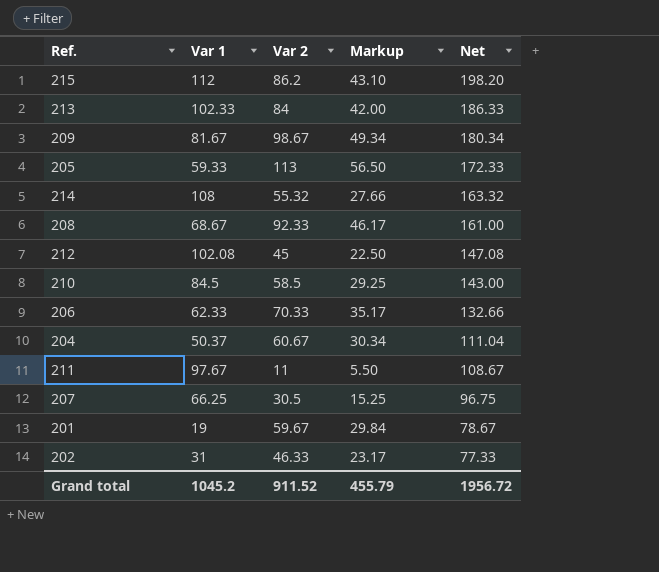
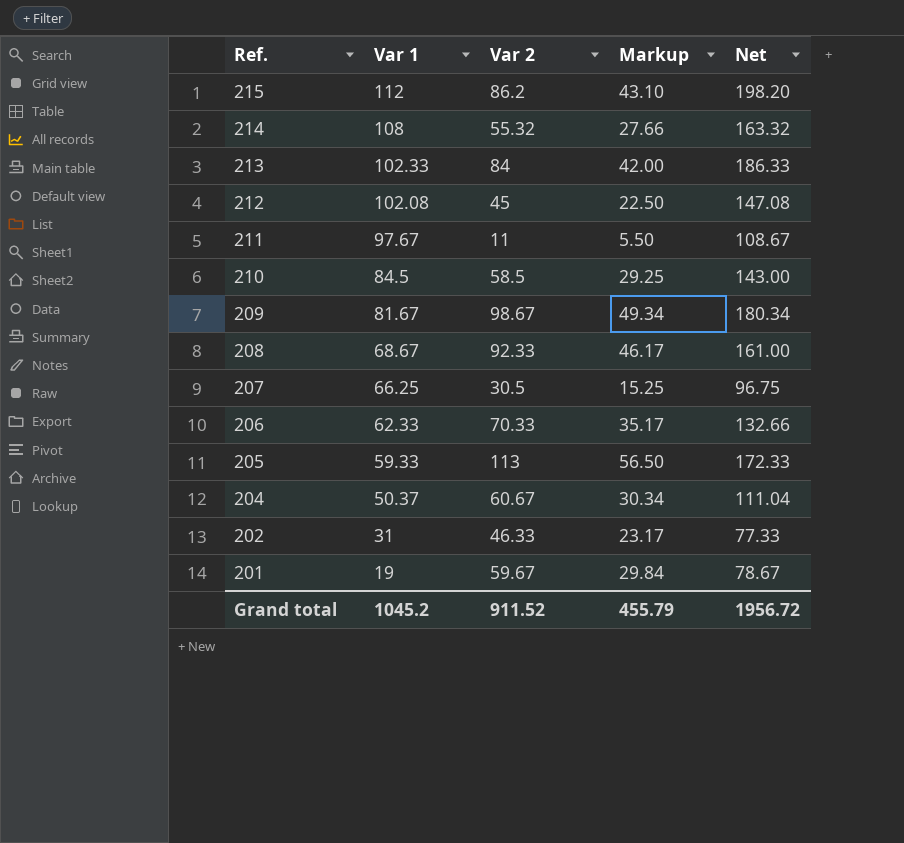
row order: Net descending -> Ref. descending

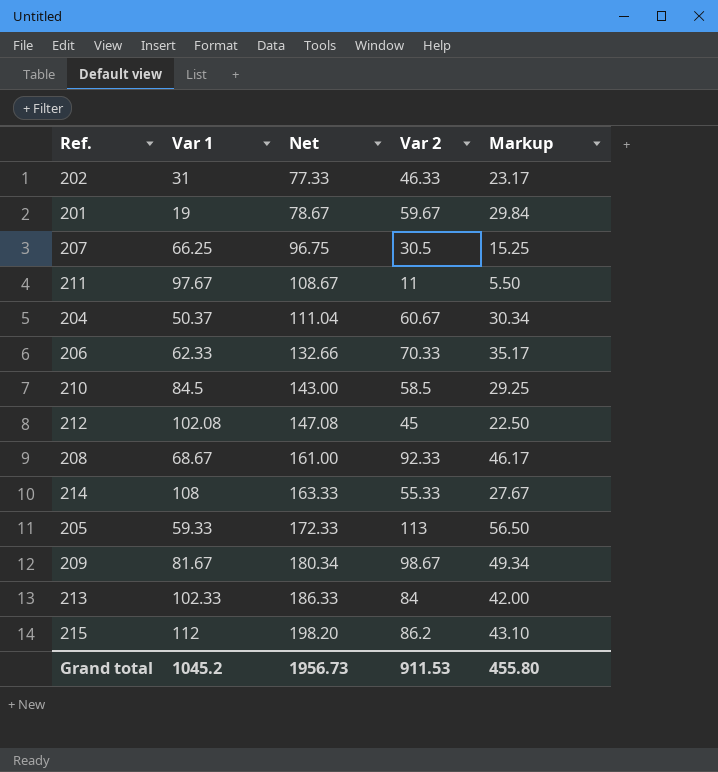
row order: Ref. descending -> Net ascending
column Net | position: 5 -> 3
214 | Net: 163.32 -> 163.33
214 | Var 2: 55.32 -> 55.33
214 | Markup: 27.66 -> 27.67
Grand total | Net: 1956.72 -> 1956.73
Grand total | Var 2: 911.52 -> 911.53
Grand total | Markup: 455.79 -> 455.80

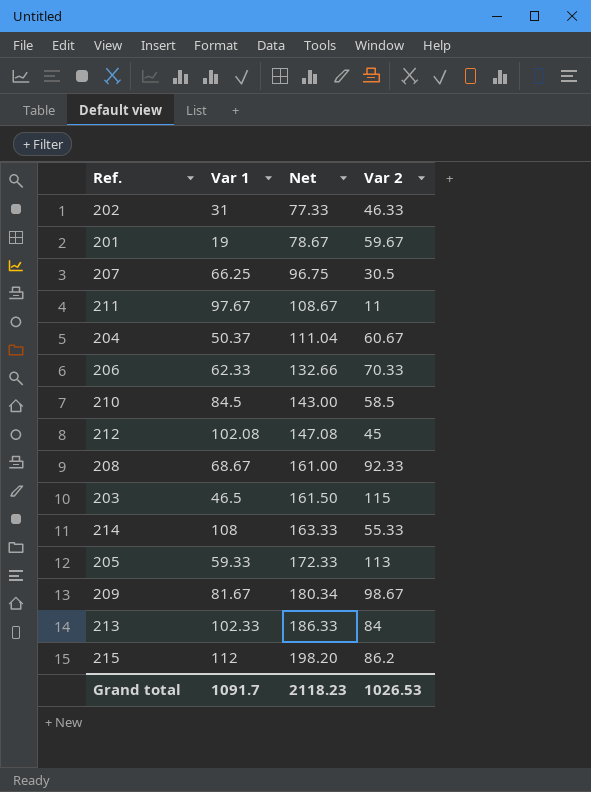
column Markup | formula: [Var 2] * 0.5 -> none
row 203: none -> 46.5 | 161.50 | 115
Grand total | Var 1: 1045.2 -> 1091.7
Grand total | Net: 1956.73 -> 2118.23
Grand total | Var 2: 911.53 -> 1026.53

